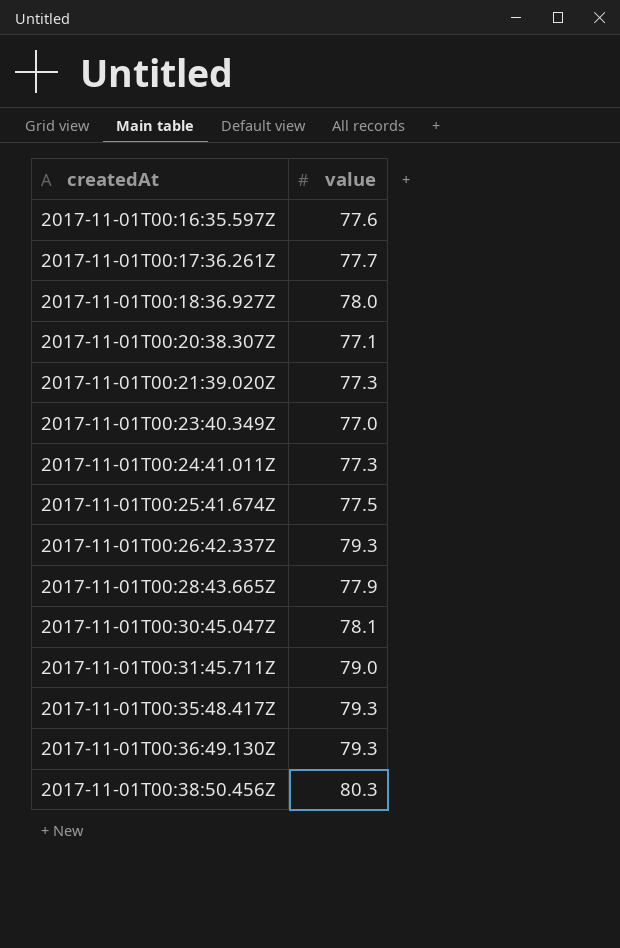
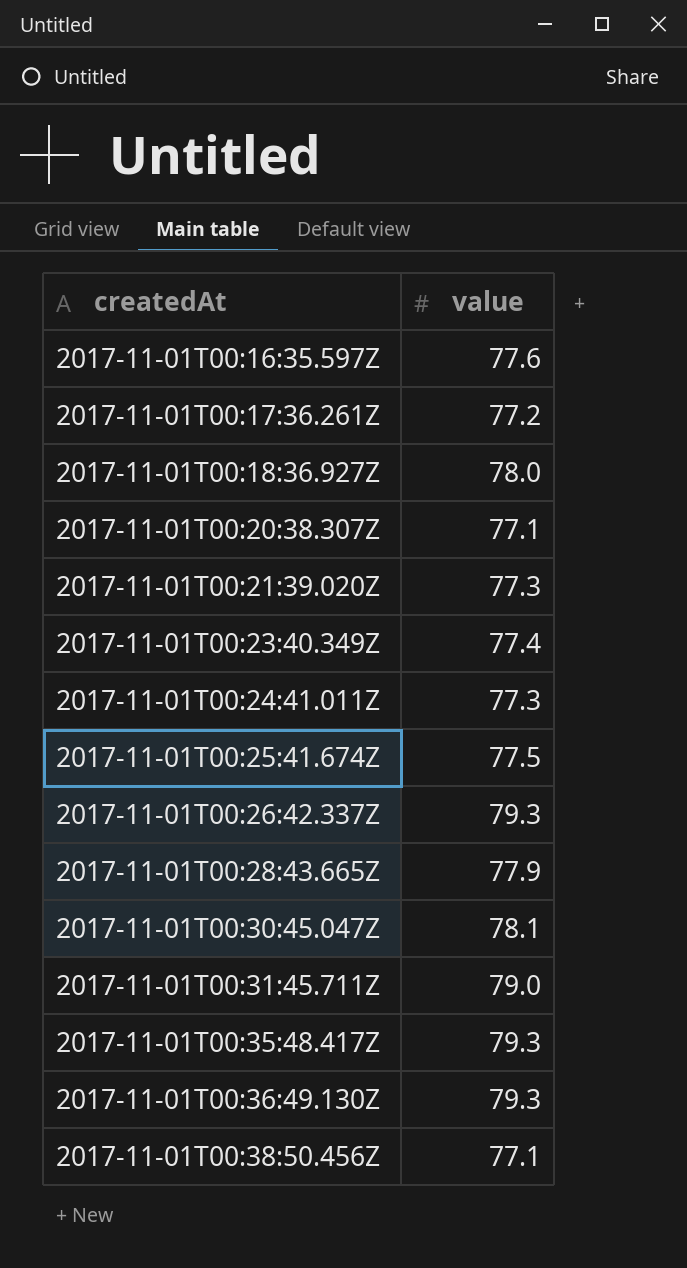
2017-11-01T00:17:36.261Z | value: 77.7 -> 77.2
2017-11-01T00:23:40.349Z | value: 77.0 -> 77.4
2017-11-01T00:38:50.456Z | value: 80.3 -> 77.1

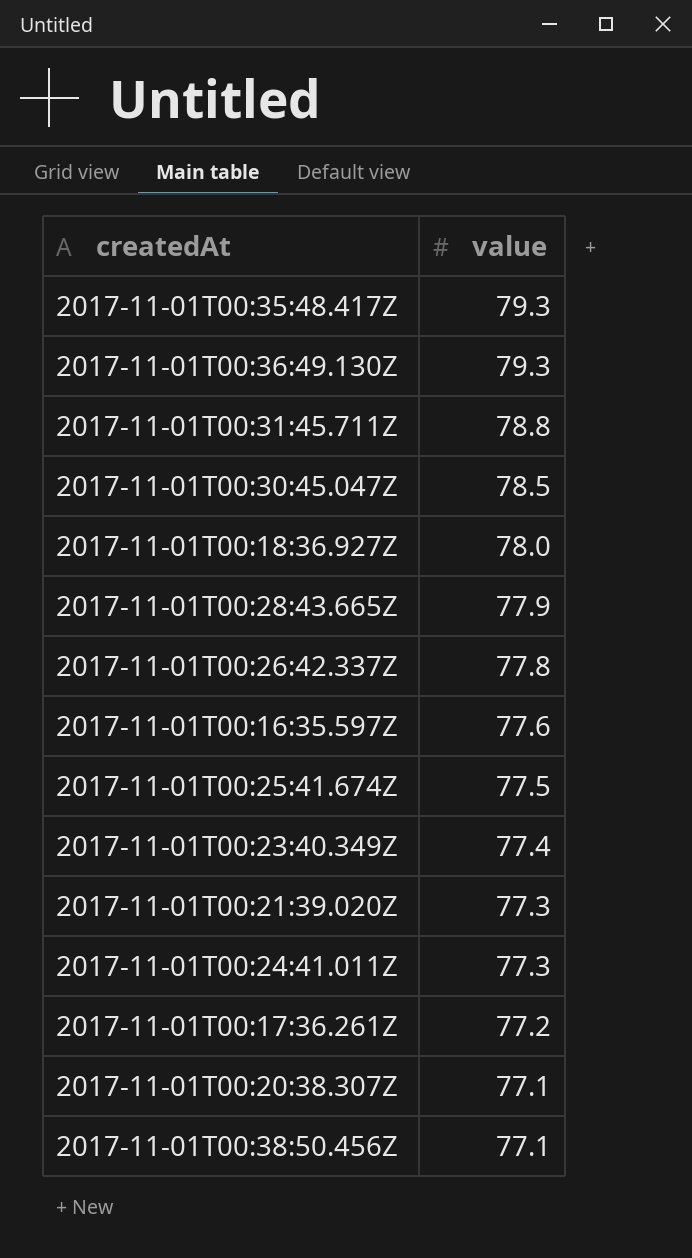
row order: createdAt ascending -> value descending
2017-11-01T00:31:45.711Z | value: 79.0 -> 78.8
2017-11-01T00:30:45.047Z | value: 78.1 -> 78.5
2017-11-01T00:26:42.337Z | value: 79.3 -> 77.8

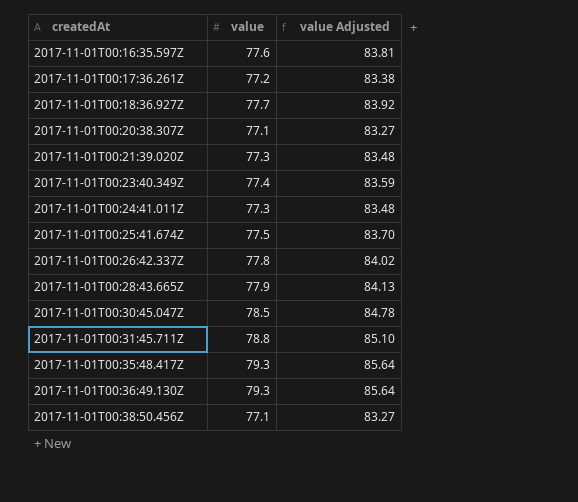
row order: value descending -> createdAt ascending
column value Adjusted | formula: none -> [value] * 1.08
2017-11-01T00:18:36.927Z | value: 78.0 -> 77.7

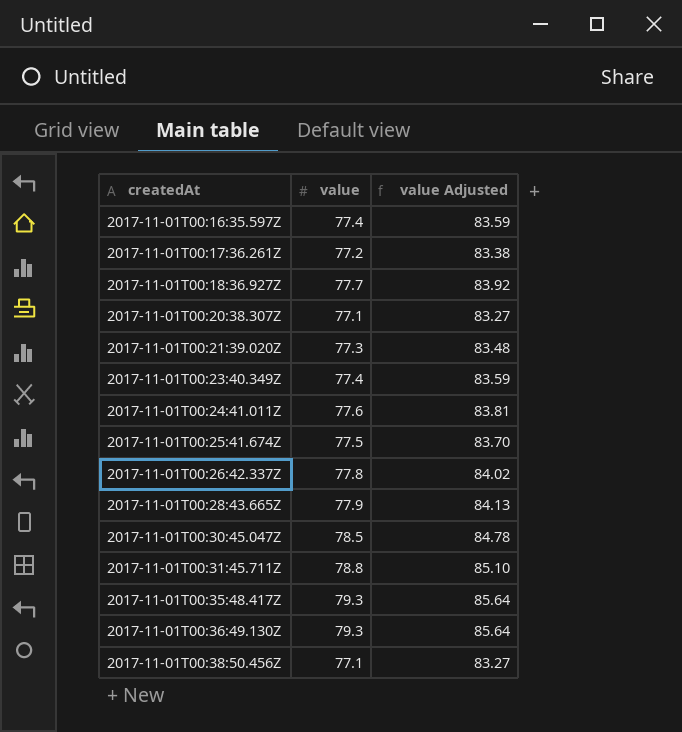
2017-11-01T00:16:35.597Z | value: 77.6 -> 77.4
2017-11-01T00:16:35.597Z | value Adjusted: 83.81 -> 83.59
2017-11-01T00:24:41.011Z | value: 77.3 -> 77.6
2017-11-01T00:24:41.011Z | value Adjusted: 83.48 -> 83.81

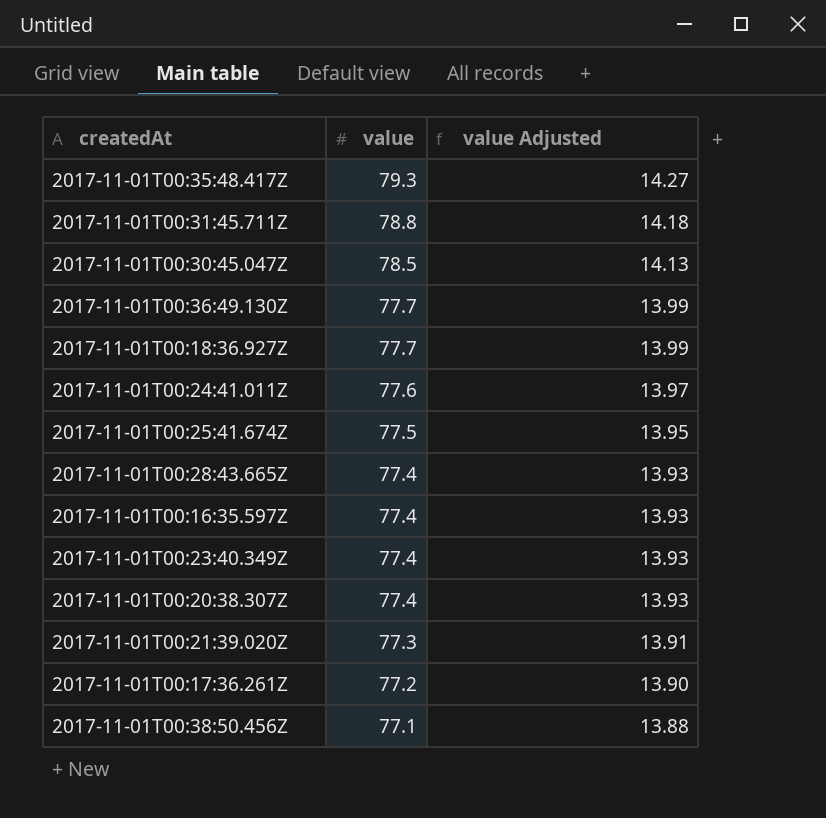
row order: createdAt ascending -> value descending
column value Adjusted | formula: [value] * 1.08 -> [value] * 0.18
row 2017-11-01T00:26:42.337Z: 77.8 | 84.02 -> none
2017-11-01T00:36:49.130Z | value: 79.3 -> 77.7
2017-11-01T00:28:43.665Z | value: 77.9 -> 77.4
2017-11-01T00:20:38.307Z | value: 77.1 -> 77.4

